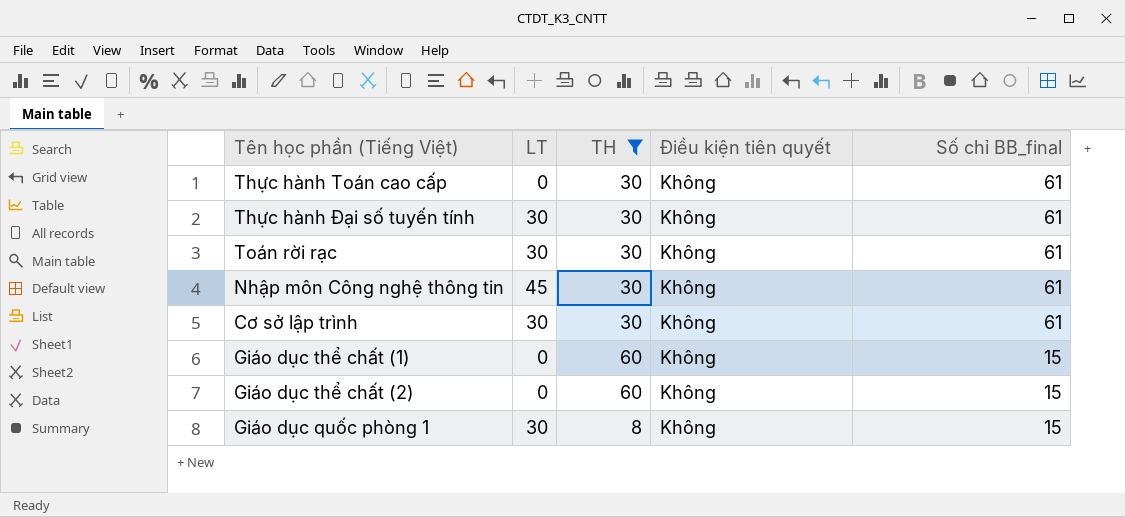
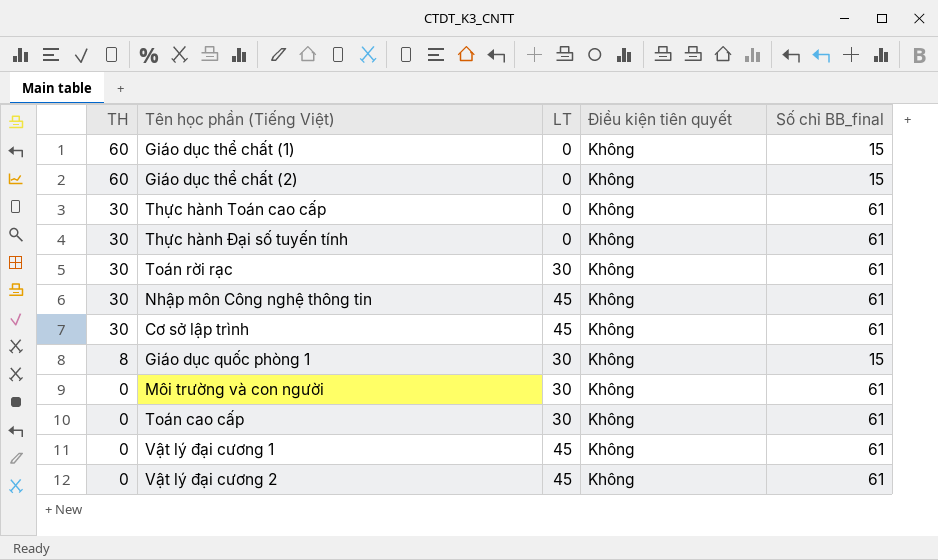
filter: TH != 0 -> none
row order: Số chỉ BB_final descending -> TH descending
column TH | position: 3 -> 1
Thực hành Đại số tuyến tính | LT: 30 -> 0
Cơ sở lập trình | LT: 30 -> 45

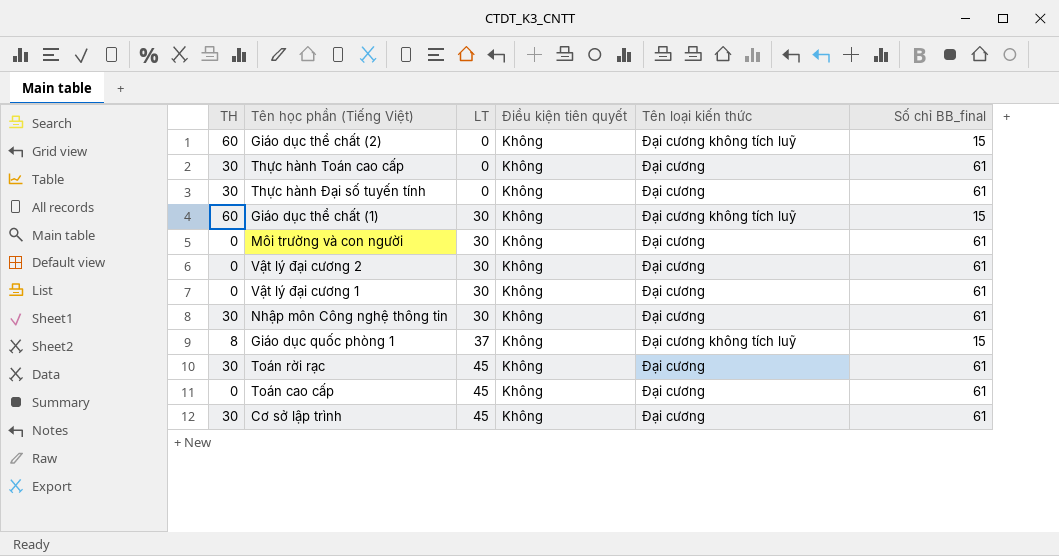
row order: TH descending -> LT ascending
column Tên loại kiến thức | position: none -> 5
Giáo dục thể chất (1) | LT: 0 -> 30
Vật lý đại cương 2 | LT: 45 -> 30
Vật lý đại cương 1 | LT: 45 -> 30
Nhập môn Công nghệ thông tin | LT: 45 -> 30
Giáo dục quốc phòng 1 | LT: 30 -> 37
Toán rời rạc | LT: 30 -> 45
Toán cao cấp | LT: 30 -> 45

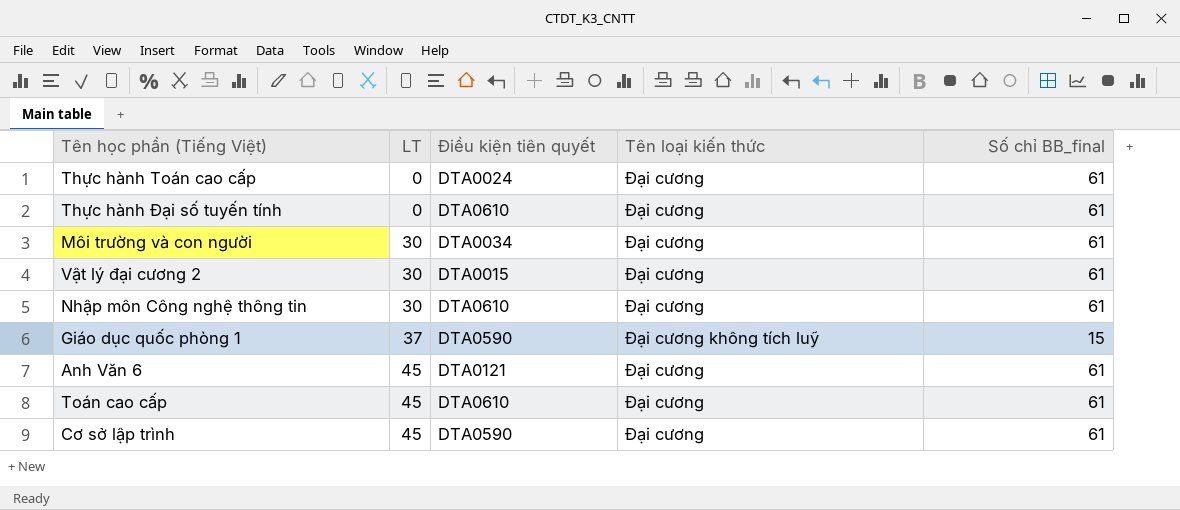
column TH | position: 1 -> none
row Giáo dục thể chất (2): 60 | 0 | Không | Đại cương không tích luỹ | 15 -> none
row Giáo dục thể chất (1): 60 | 30 | Không | Đại cương không tích luỹ | 15 -> none
row Vật lý đại cương 1: 0 | 30 | Không | Đại cương | 61 -> none
row Toán rời rạc: 30 | 45 | Không | Đại cương | 61 -> none
Thực hành Toán cao cấp | Điều kiện tiên quyết: Không -> DTA0024
Thực hành Đại số tuyến tính | Điều kiện tiên quyết: Không -> DTA0610
Môi trường và con người | Điều kiện tiên quyết: Không -> DTA0034
Vật lý đại cương 2 | Điều kiện tiên quyết: Không -> DTA0015
Nhập môn Công nghệ thông tin | Điều kiện tiên quyết: Không -> DTA0610
Giáo dục quốc phòng 1 | Điều kiện tiên quyết: Không -> DTA0590
row Anh Văn 6: none -> 45 | DTA0121 | Đại cương | 61
Toán cao cấp | Điều kiện tiên quyết: Không -> DTA0610
Cơ sở lập trình | Điều kiện tiên quyết: Không -> DTA0590

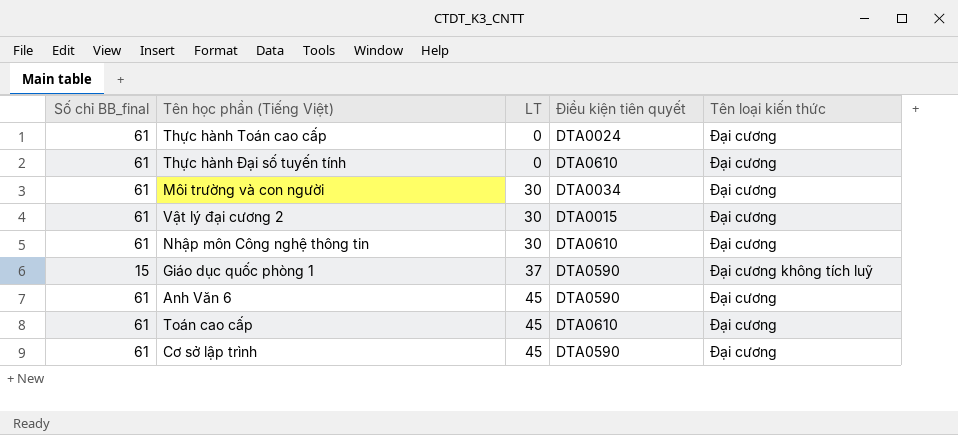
column Số chỉ BB_final | position: 5 -> 1
Anh Văn 6 | Điều kiện tiên quyết: DTA0121 -> DTA0590

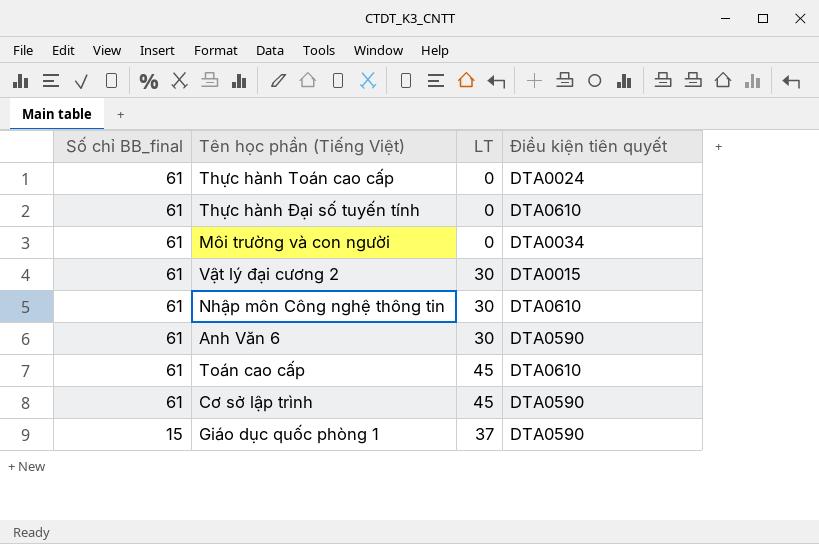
row order: LT ascending -> Số chỉ BB_final descending
column Tên loại kiến thức | position: 5 -> none
Môi trường và con người | LT: 30 -> 0
Anh Văn 6 | LT: 45 -> 30

